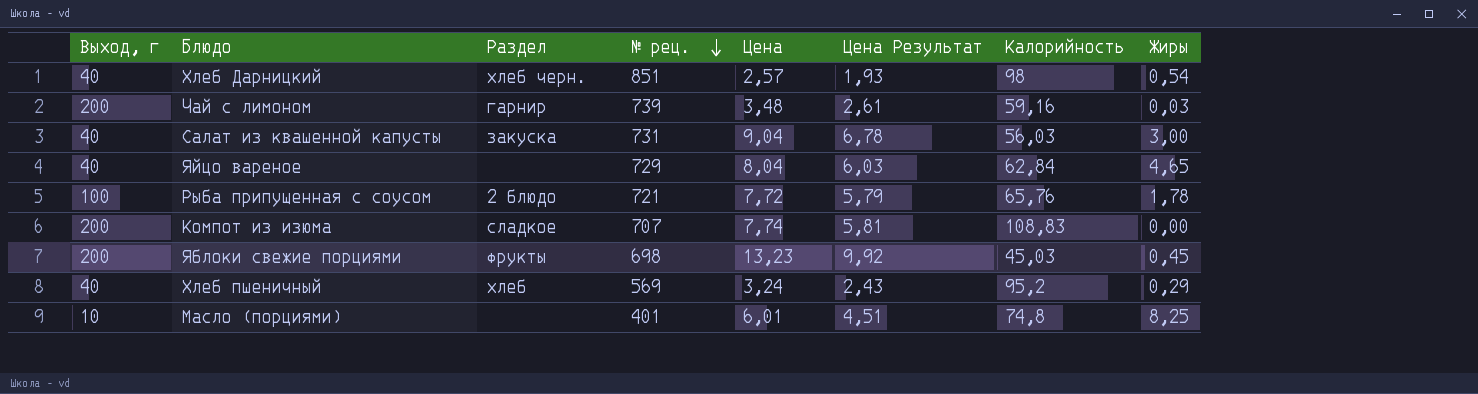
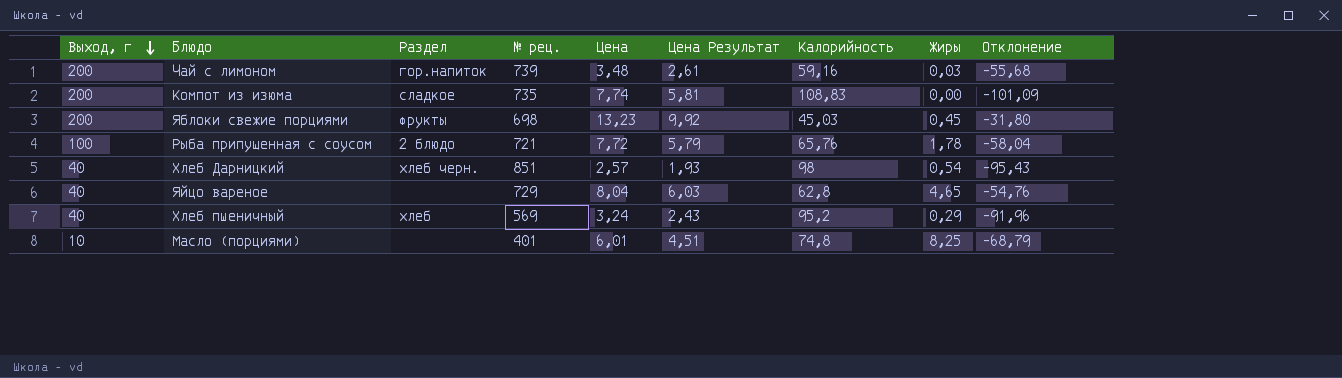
row order: № рец. descending -> Выход, г descending
column Отклонение | formula: none -> [Цена] - [Калорийность]
row Салат из квашенной капусты: 40 | закуска | 731 | 9,04 | 6,78 | 56,03 | 3,00 -> none
Чай с лимоном | Раздел: гарнир -> гор.напиток
Компот из изюма | № рец.: 707 -> 735
Яйцо вареное | Калорийность: 62,84 -> 62,8

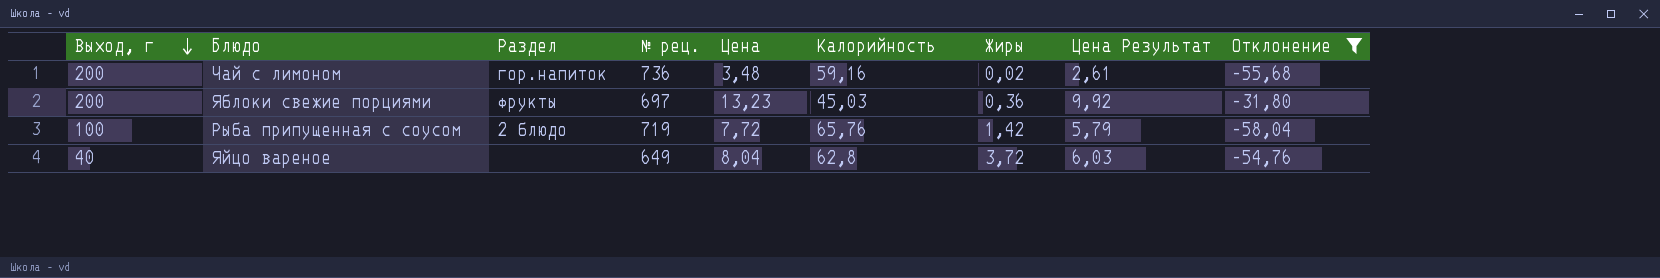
filter: none -> Отклонение >= -58,04
column Цена Результат | position: 6 -> 8
Чай с лимоном | № рец.: 739 -> 736
Чай с лимоном | Жиры: 0,03 -> 0,02
Яблоки свежие порциями | № рец.: 698 -> 697
Яблоки свежие порциями | Жиры: 0,45 -> 0,36
Рыба припущенная с соусом | № рец.: 721 -> 719
Рыба припущенная с соусом | Жиры: 1,78 -> 1,42
Яйцо вареное | № рец.: 729 -> 649
Яйцо вареное | Жиры: 4,65 -> 3,72

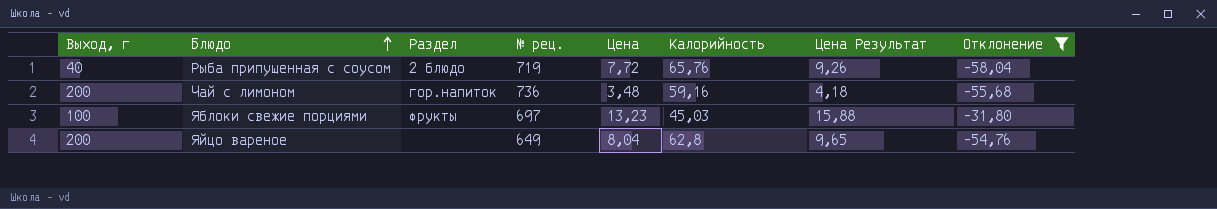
row order: Выход, г descending -> Блюдо ascending
column Жиры | position: 7 -> none
column Цена Результат | formula: [Цена] * 0,75 -> [Цена] * 1,2
Рыба припущенная с соусом | Выход, г: 100 -> 40
Яблоки свежие порциями | Выход, г: 200 -> 100
Яйцо вареное | Выход, г: 40 -> 200

